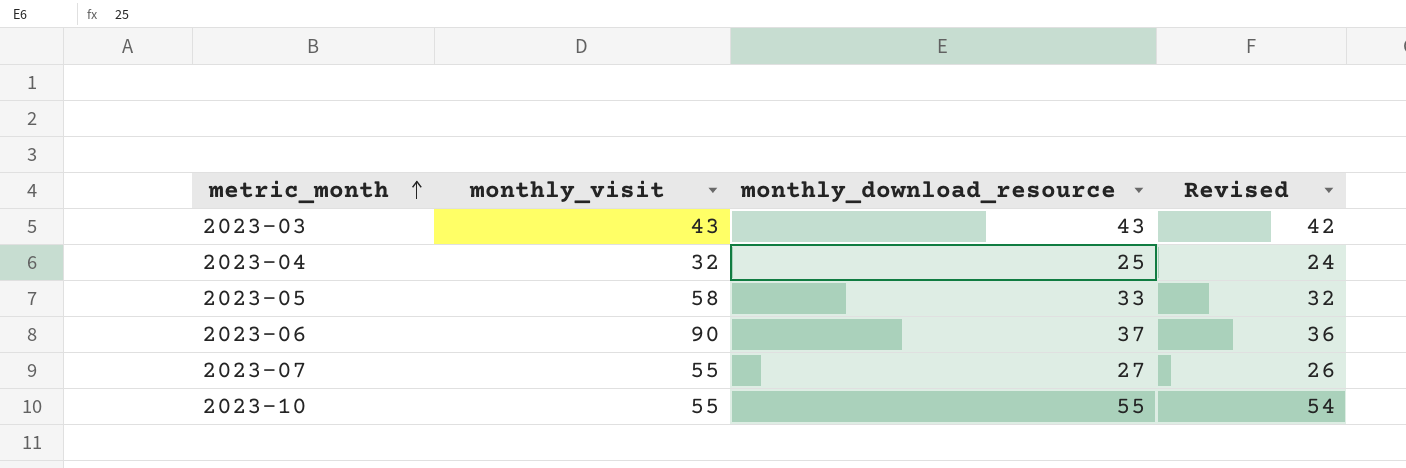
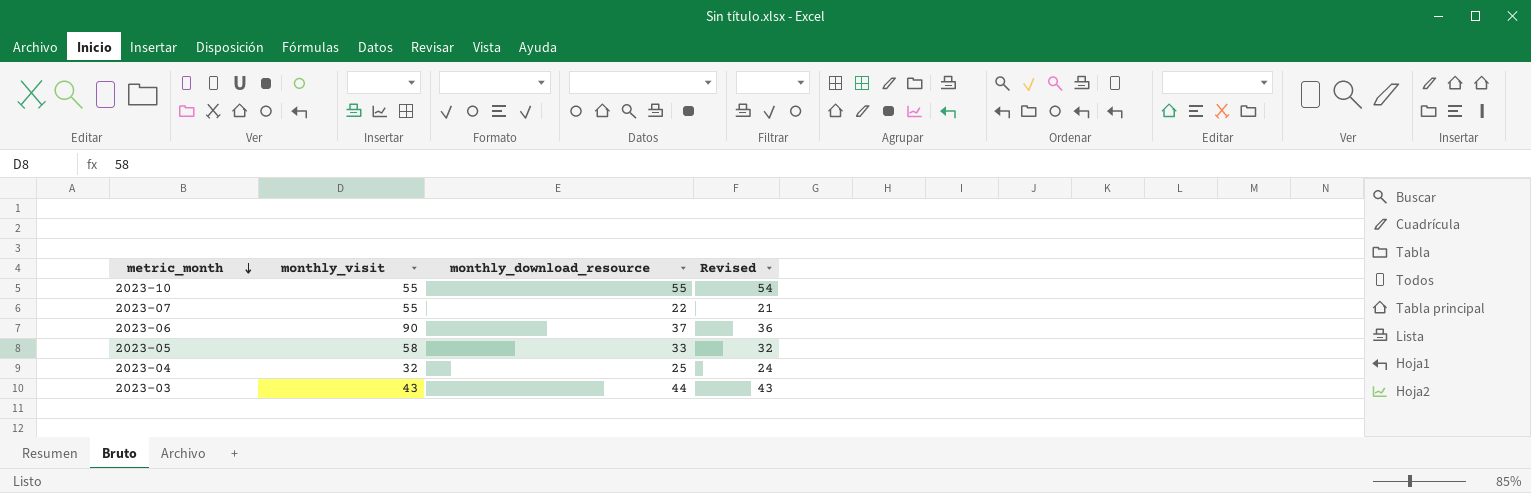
row order: metric_month ascending -> metric_month descending
2023-07 | monthly_download_resource: 27 -> 22
2023-07 | Revised: 26 -> 21
2023-03 | monthly_download_resource: 43 -> 44
2023-03 | Revised: 42 -> 43

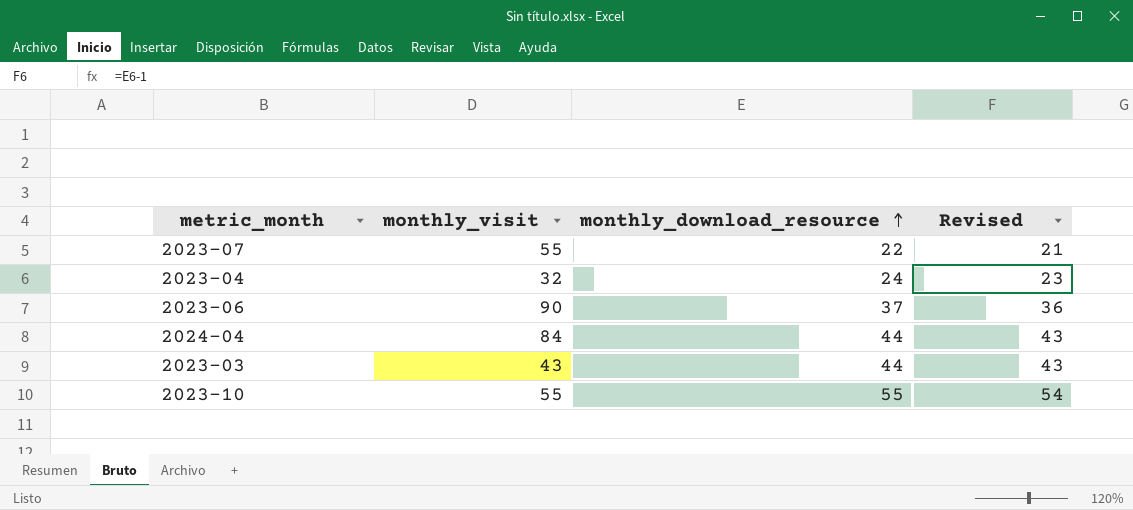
row order: metric_month descending -> monthly_download_resource ascending
row 2023-05: 58 | 33 | 32 -> none
2023-04 | monthly_download_resource: 25 -> 24
2023-04 | Revised: 24 -> 23
row 2024-04: none -> 84 | 44 | 43

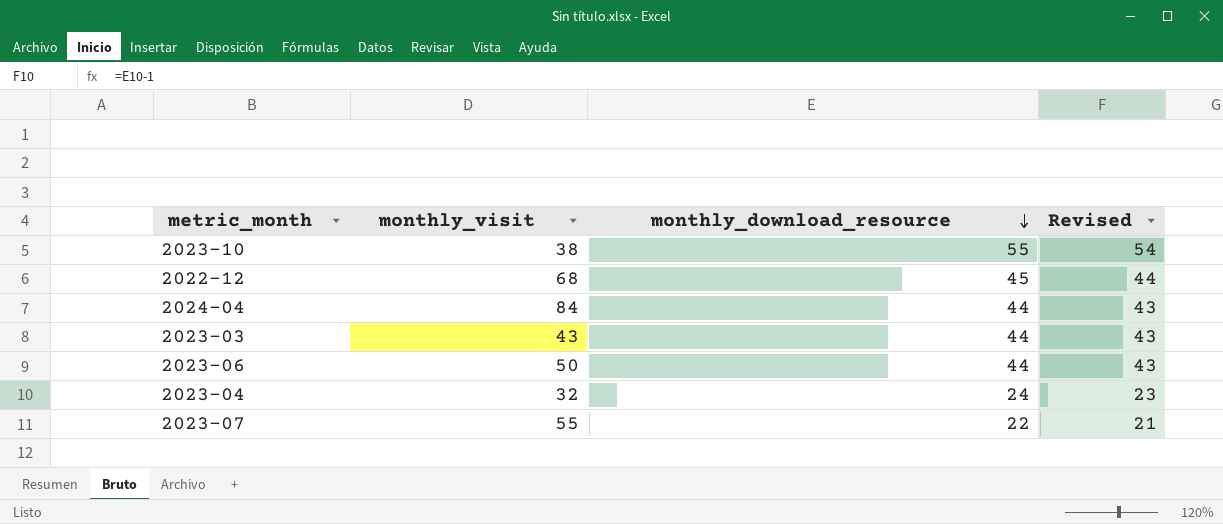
row order: monthly_download_resource ascending -> monthly_download_resource descending
2023-10 | monthly_visit: 55 -> 38
row 2022-12: none -> 68 | 45 | 44
2023-06 | monthly_visit: 90 -> 50
2023-06 | monthly_download_resource: 37 -> 44
2023-06 | Revised: 36 -> 43

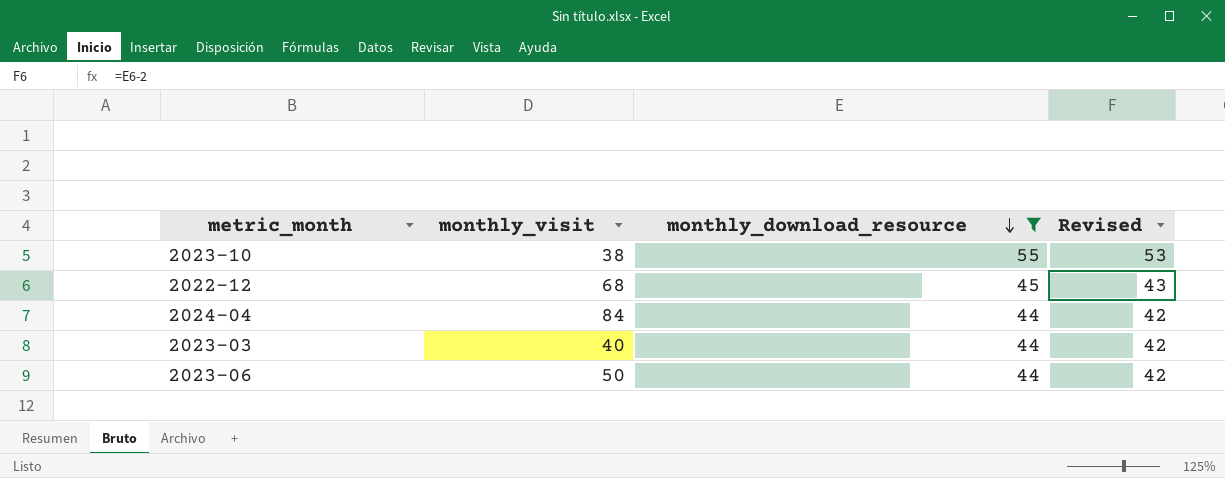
filter: none -> monthly_download_resource >= 44
column Revised | formula: [monthly_download_resource] - 1 -> [monthly_download_resource] - 2
2023-03 | monthly_visit: 43 -> 40

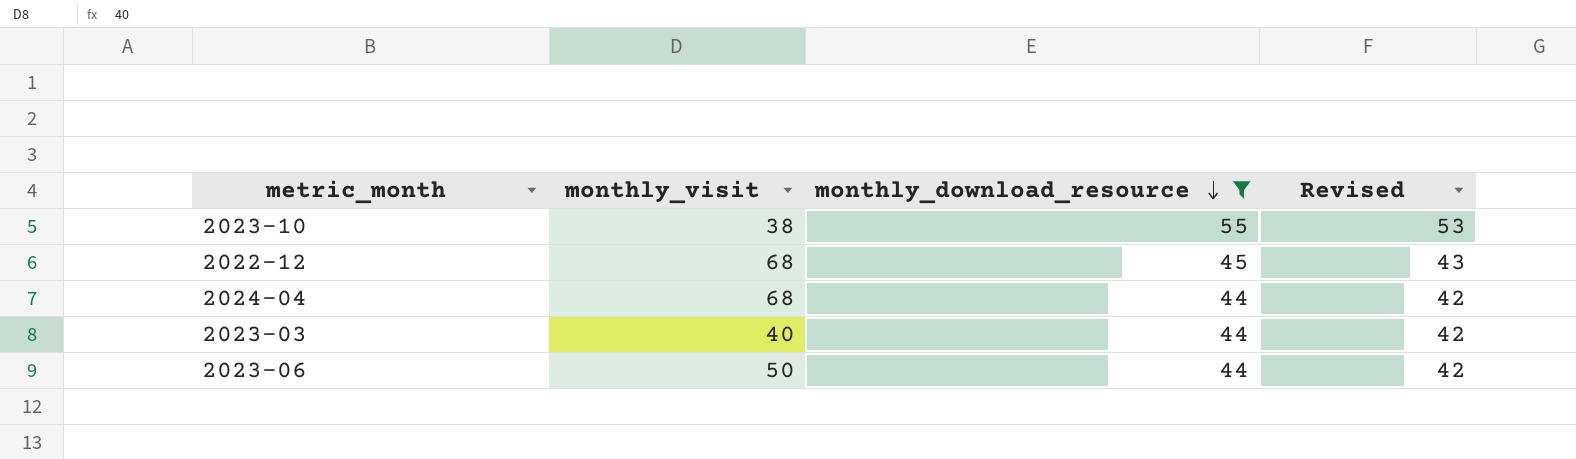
2024-04 | monthly_visit: 84 -> 68

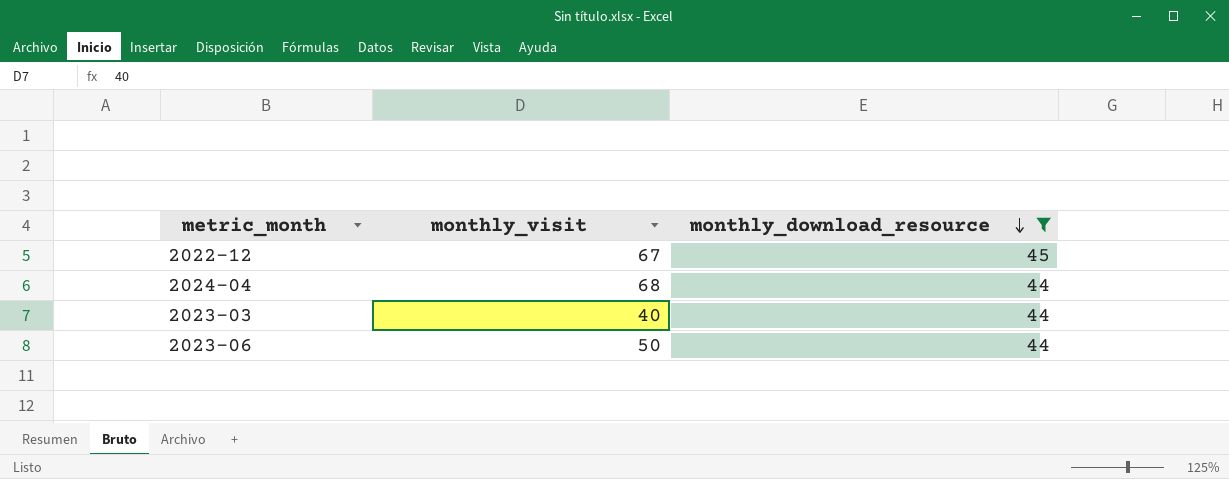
column Revised | formula: [monthly_download_resource] - 2 -> none
row 2023-10: 38 | 55 | 53 -> none
2022-12 | monthly_visit: 68 -> 67

